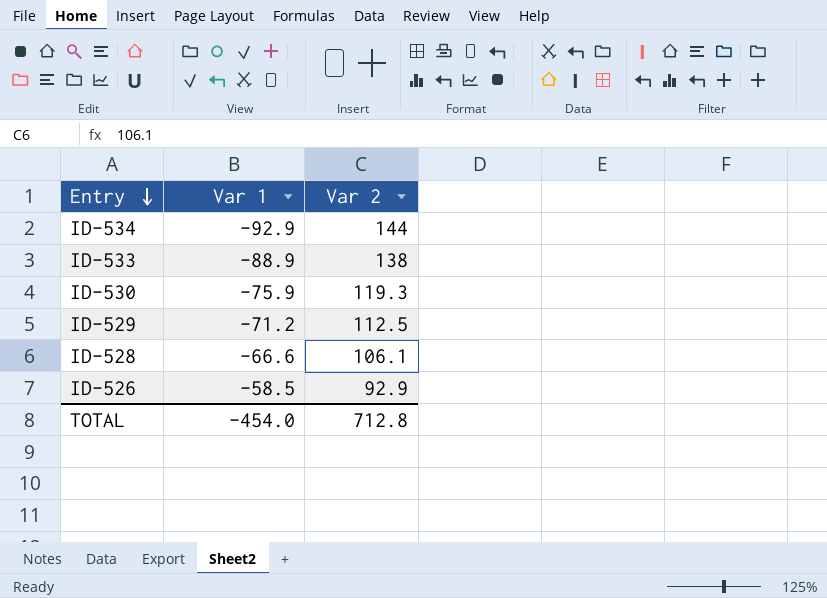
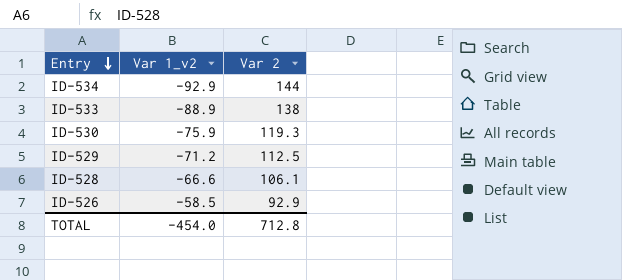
column name: Var 1 -> Var 1_v2

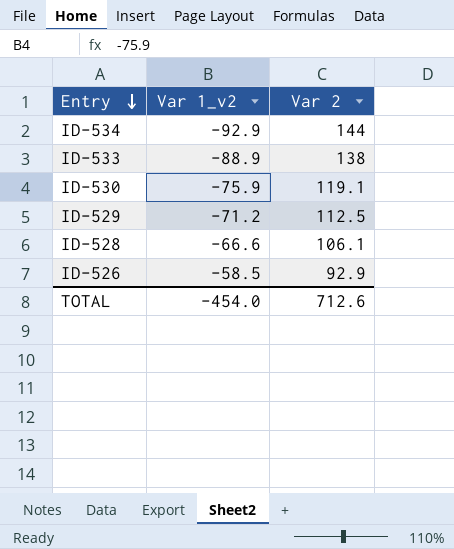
ID-530 | Var 2: 119.3 -> 119.1
TOTAL | Var 2: 712.8 -> 712.6

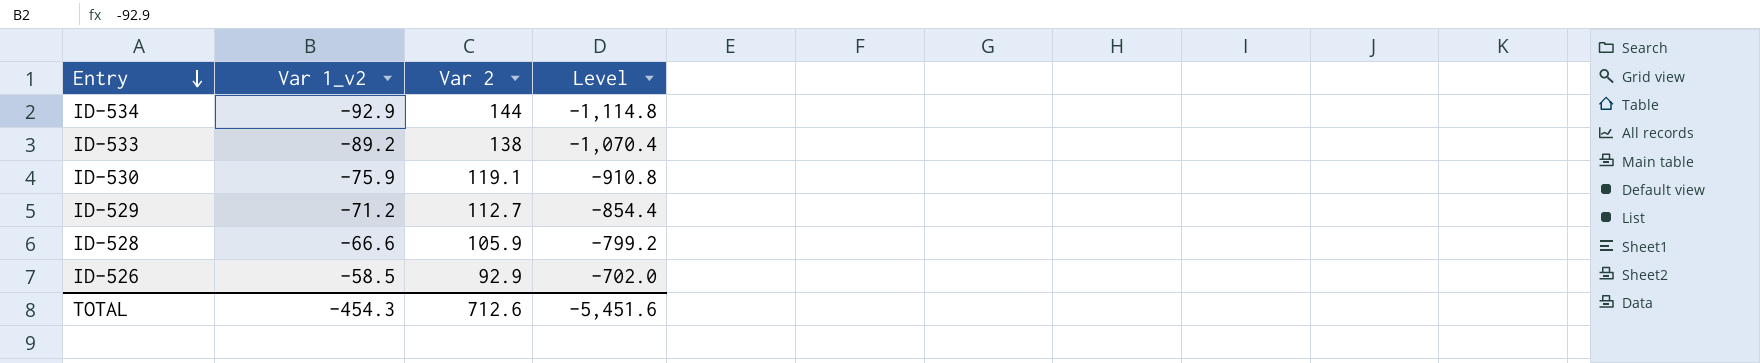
column Level | formula: none -> [Var 1_v2] * 12
ID-533 | Var 1_v2: -88.9 -> -89.2
ID-529 | Var 2: 112.5 -> 112.7
ID-528 | Var 2: 106.1 -> 105.9
TOTAL | Var 1_v2: -454.0 -> -454.3

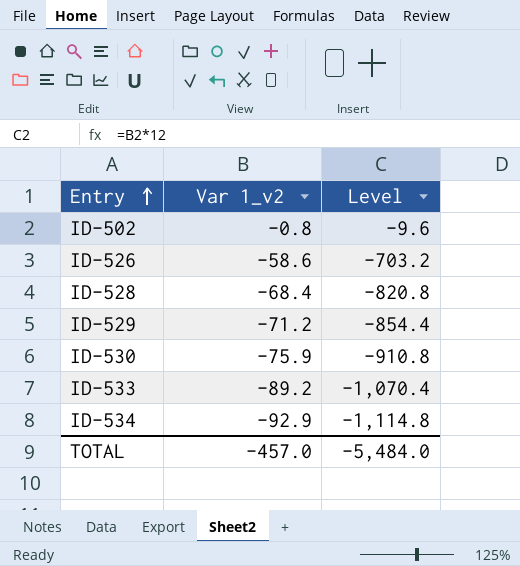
row order: Entry descending -> Entry ascending
column Var 2 | position: 3 -> none
row ID-502: none -> -0.8 | -9.6
ID-526 | Var 1_v2: -58.5 -> -58.6
ID-526 | Level: -702.0 -> -703.2
ID-528 | Var 1_v2: -66.6 -> -68.4
ID-528 | Level: -799.2 -> -820.8
TOTAL | Var 1_v2: -454.3 -> -457.0
TOTAL | Level: -5,451.6 -> -5,484.0

